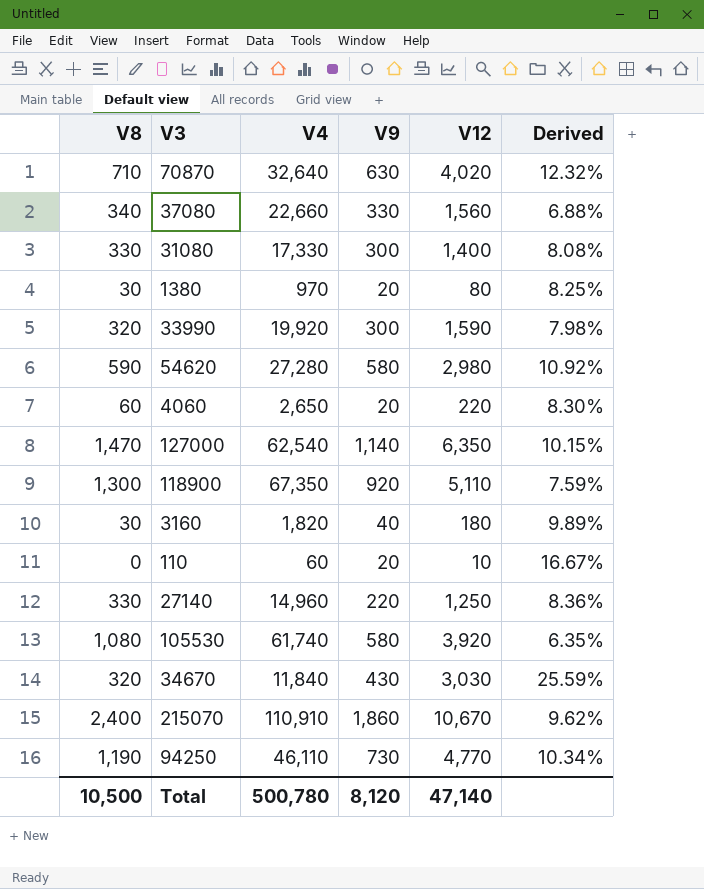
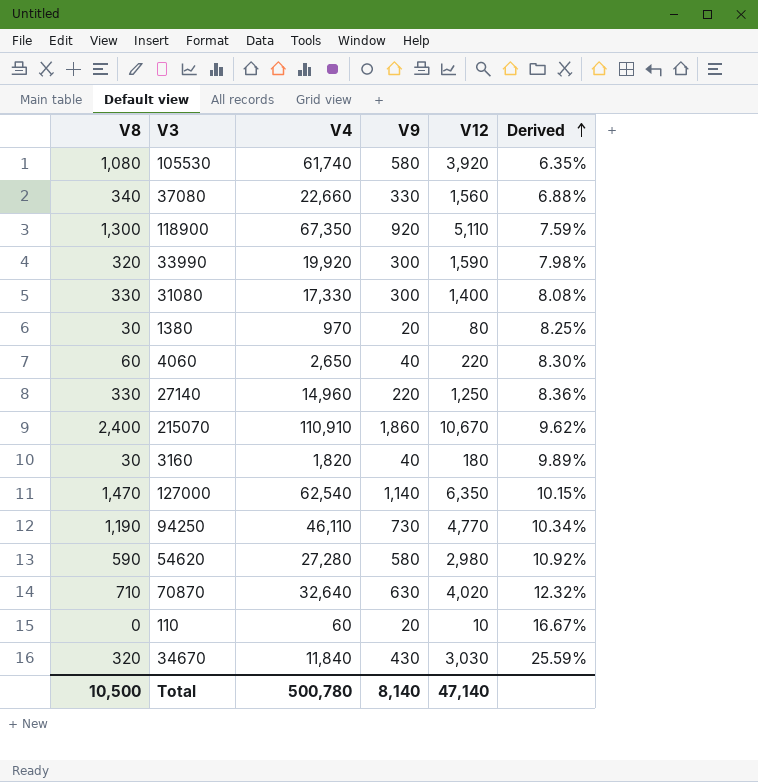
row order: none -> Derived ascending
4060 | V9: 20 -> 40
Total | V9: 8,120 -> 8,140

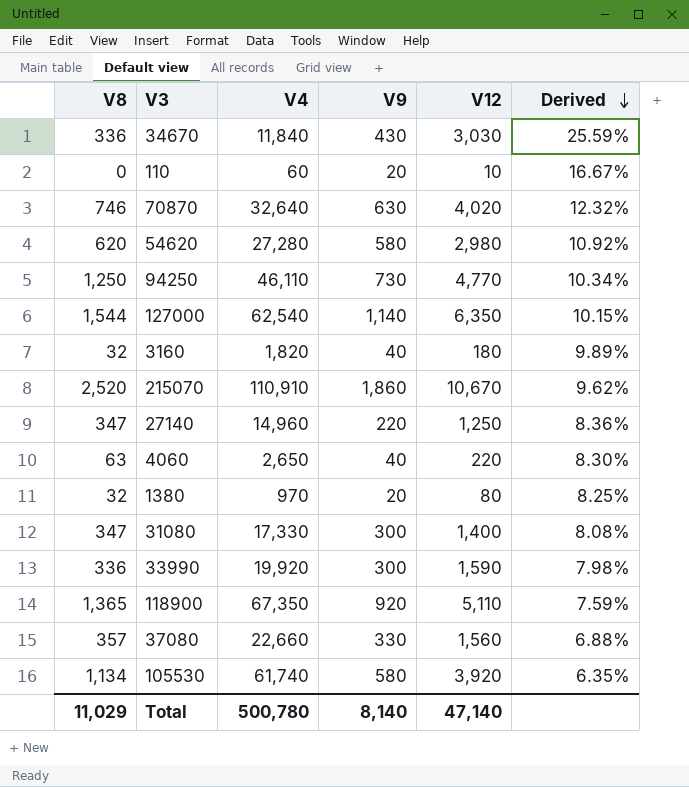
row order: Derived ascending -> Derived descending
34670 | V8: 320 -> 336
70870 | V8: 710 -> 746
54620 | V8: 590 -> 620
94250 | V8: 1,190 -> 1,250
127000 | V8: 1,470 -> 1,544
3160 | V8: 30 -> 32
215070 | V8: 2,400 -> 2,520
27140 | V8: 330 -> 347
4060 | V8: 60 -> 63
1380 | V8: 30 -> 32
31080 | V8: 330 -> 347
33990 | V8: 320 -> 336
118900 | V8: 1,300 -> 1,365
37080 | V8: 340 -> 357
105530 | V8: 1,080 -> 1,134
Total | V8: 10,500 -> 11,029

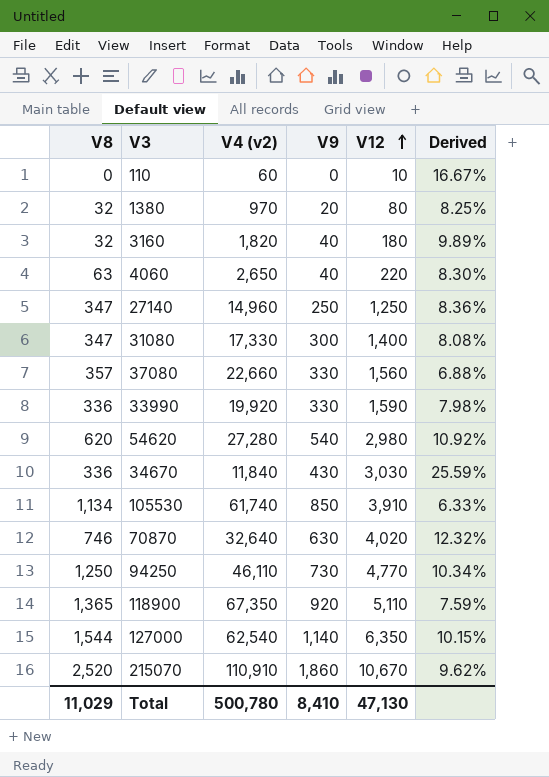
row order: Derived descending -> V12 ascending
column name: V4 -> V4 (v2)
110 | V9: 20 -> 0
27140 | V9: 220 -> 250
33990 | V9: 300 -> 330
54620 | V9: 580 -> 540
105530 | V9: 580 -> 850
105530 | V12: 3,920 -> 3,910
105530 | Derived: 6.35% -> 6.33%
Total | V9: 8,140 -> 8,410
Total | V12: 47,140 -> 47,130

